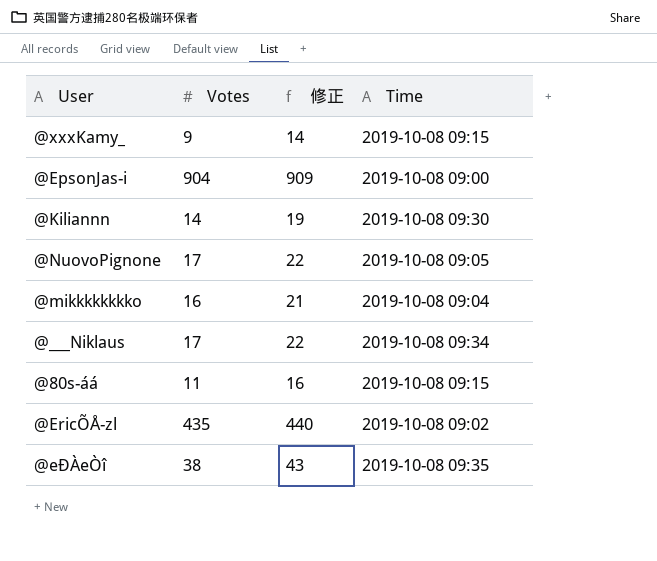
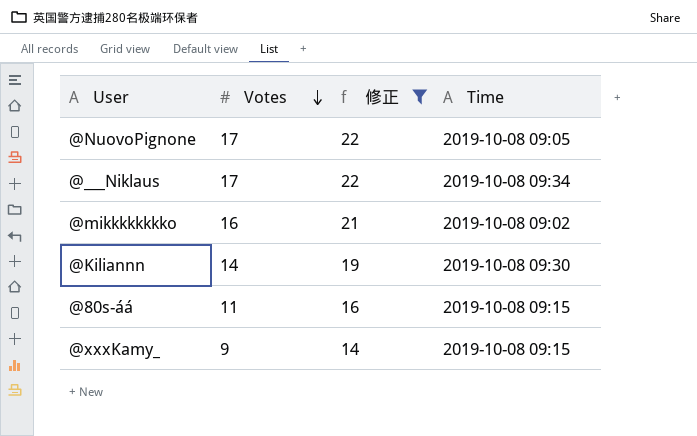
filter: none -> 修正 <= 22
row order: none -> Votes descending
@mikkkkkkkko | Time: 2019-10-08 09:04 -> 2019-10-08 09:02

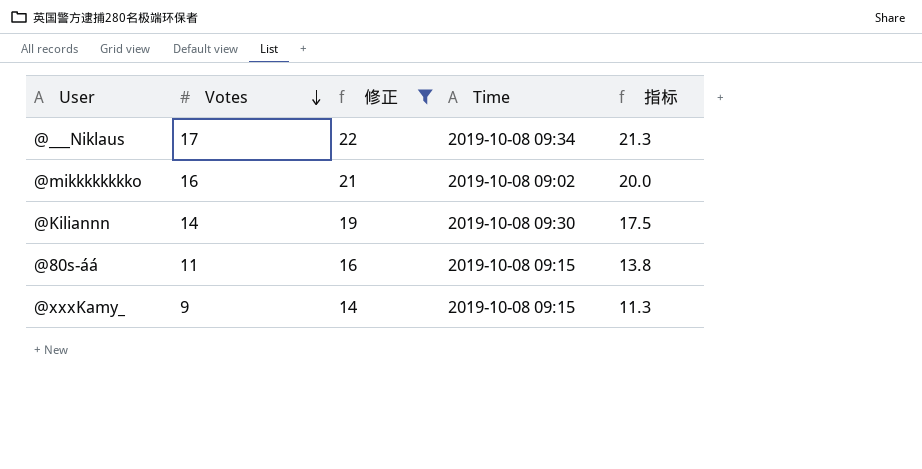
column 指标 | formula: none -> [Votes] * 1.25
row @NuovoPignone: 17 | 22 | 2019-10-08 09:05 -> none

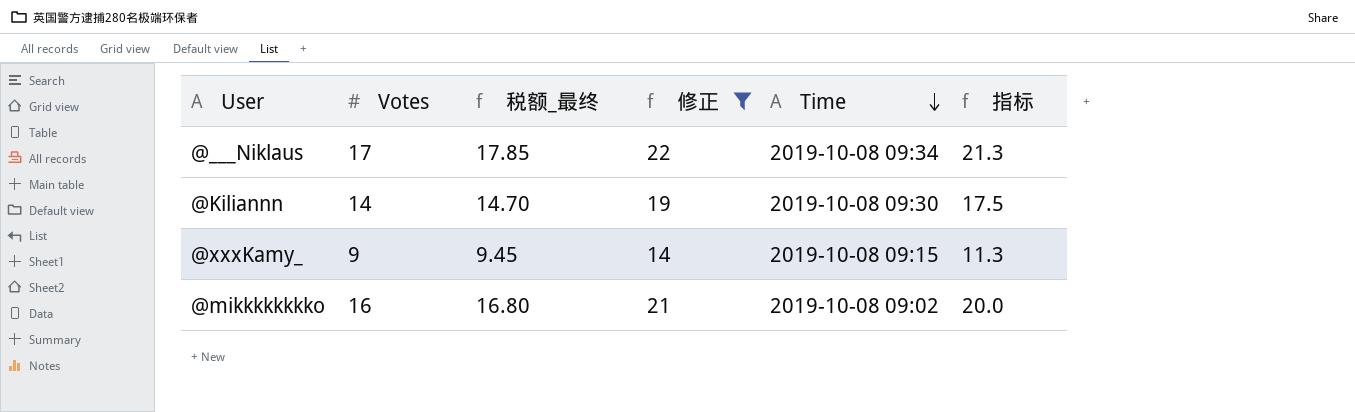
row order: Votes descending -> Time descending
column 税额_最终 | formula: none -> [Votes] * 1.05
row @80s-áá: 11 | 16 | 2019-10-08 09:15 | 13.8 -> none

